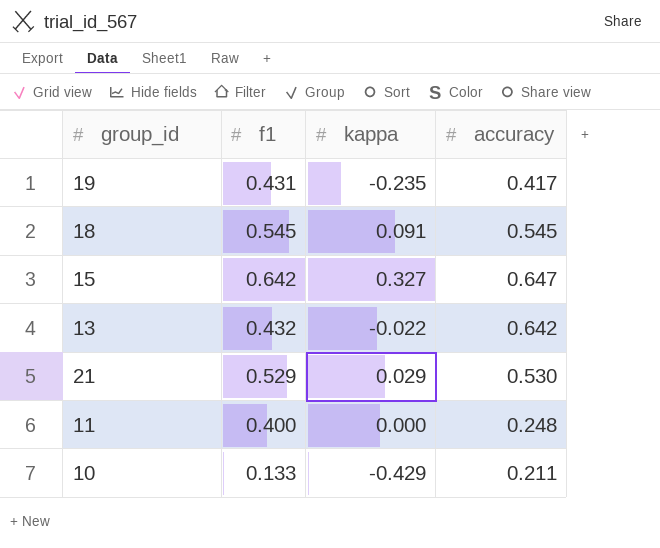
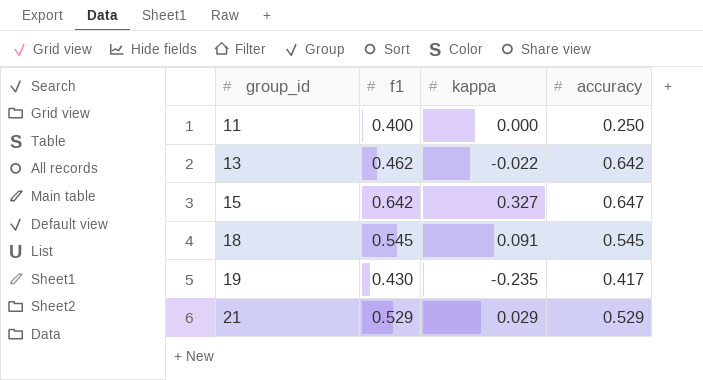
row order: none -> group_id ascending
row 10: 0.133 | -0.429 | 0.211 -> none
11 | accuracy: 0.248 -> 0.250
13 | f1: 0.432 -> 0.462
19 | f1: 0.431 -> 0.430
21 | accuracy: 0.530 -> 0.529

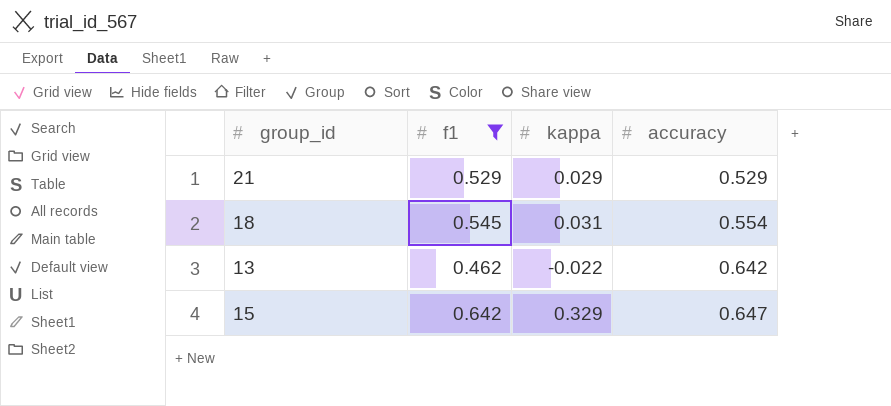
filter: none -> f1 >= 0.462
row order: group_id ascending -> accuracy ascending
18 | kappa: 0.091 -> 0.031
18 | accuracy: 0.545 -> 0.554
15 | kappa: 0.327 -> 0.329

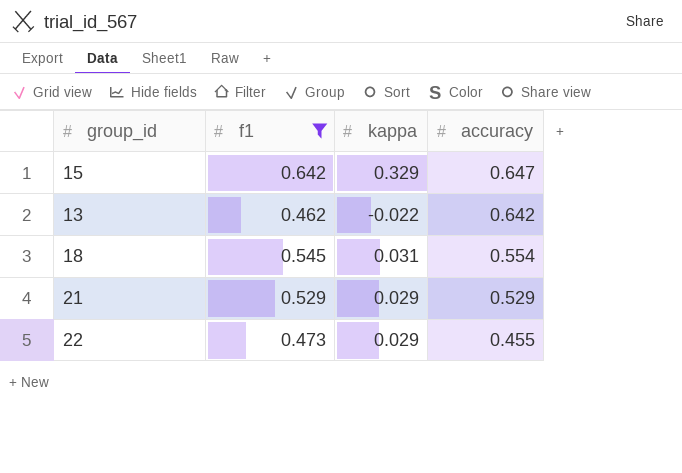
row order: accuracy ascending -> accuracy descending
row 22: none -> 0.473 | 0.029 | 0.455

